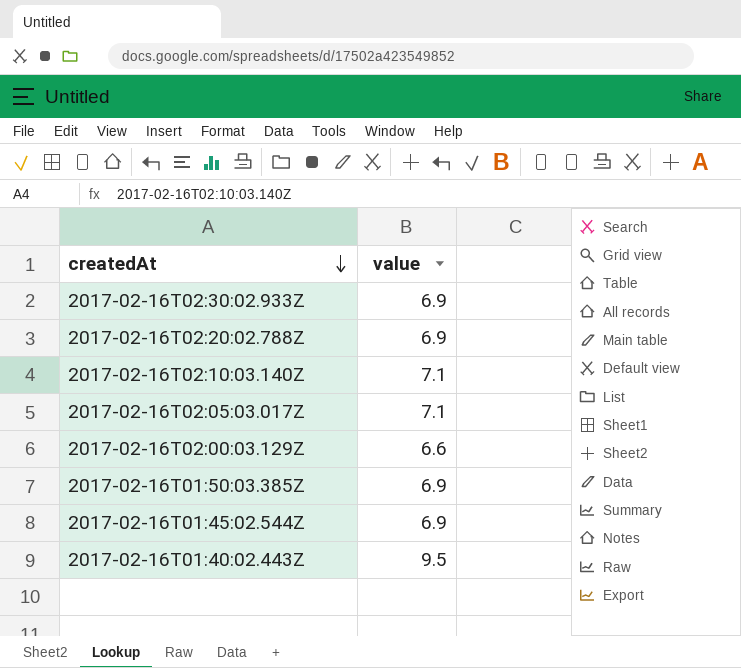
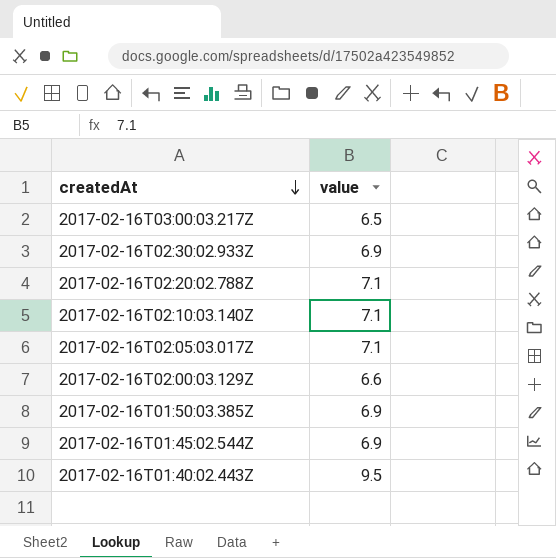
row 2017-02-16T03:00:03.217Z: none -> 6.5
2017-02-16T02:20:02.788Z | value: 6.9 -> 7.1

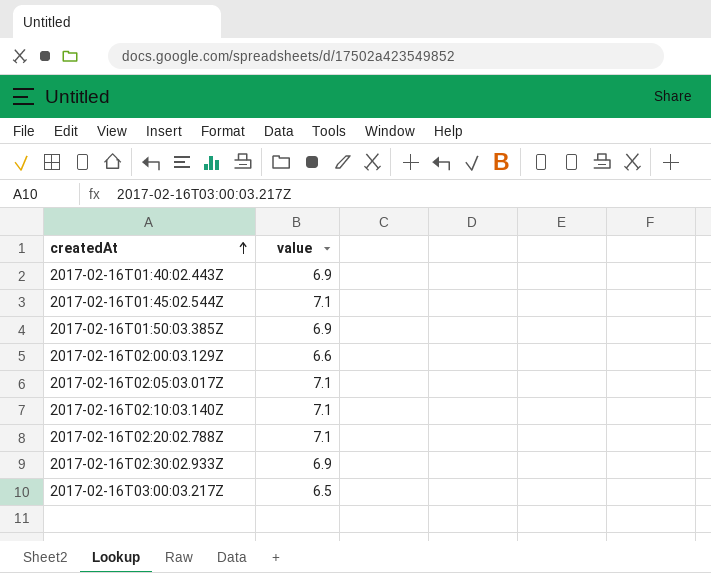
row order: createdAt descending -> createdAt ascending
2017-02-16T01:40:02.443Z | value: 9.5 -> 6.9
2017-02-16T01:45:02.544Z | value: 6.9 -> 7.1

